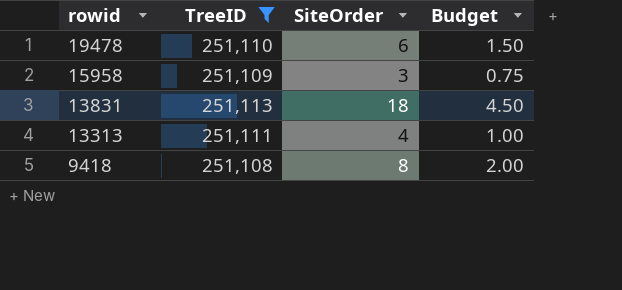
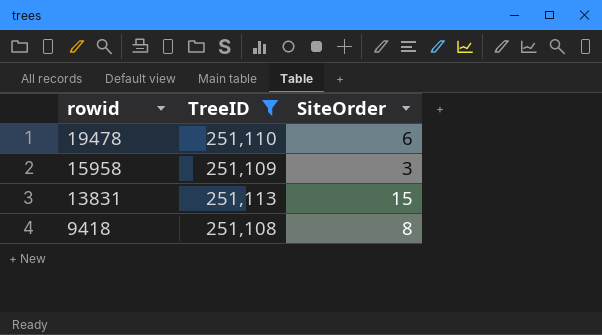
column Budget | formula: [SiteOrder] * 0.25 -> none
row 13313: 251,111 | 4 | 1.00 -> none
13831 | SiteOrder: 18 -> 15

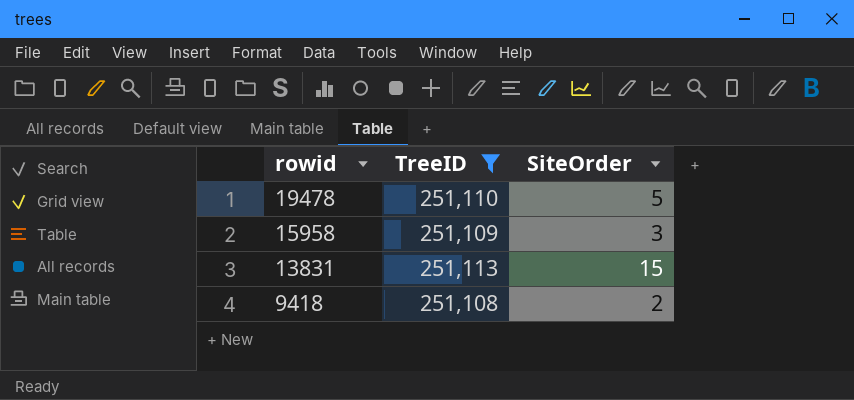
19478 | SiteOrder: 6 -> 5
9418 | SiteOrder: 8 -> 2

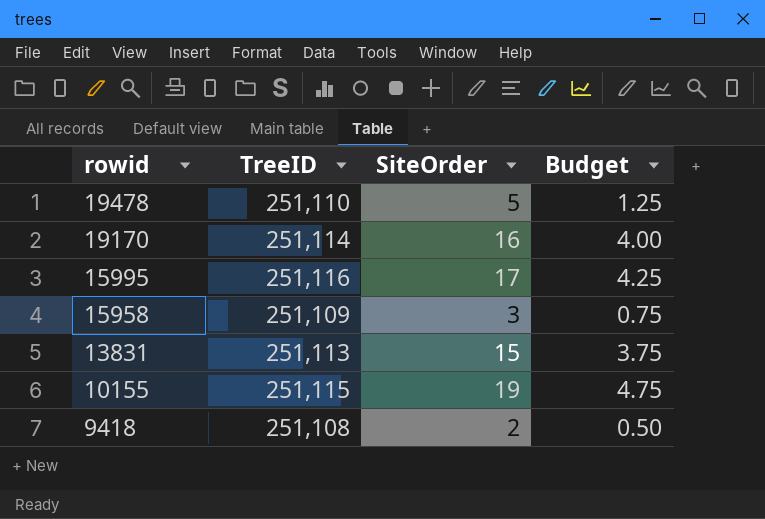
filter: TreeID <= 251,113 -> none
column Budget | formula: none -> [SiteOrder] * 0.25

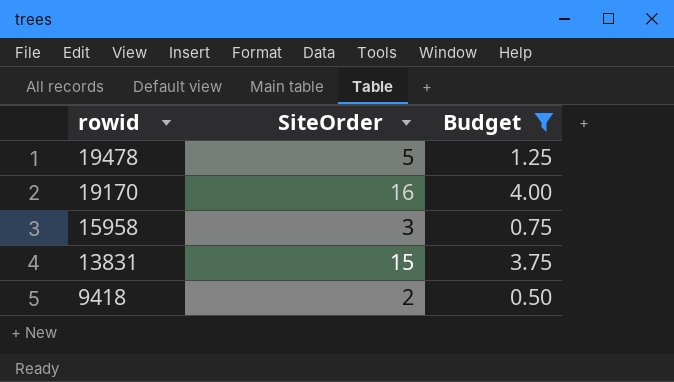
filter: none -> Budget <= 4.00
column TreeID | position: 2 -> none

